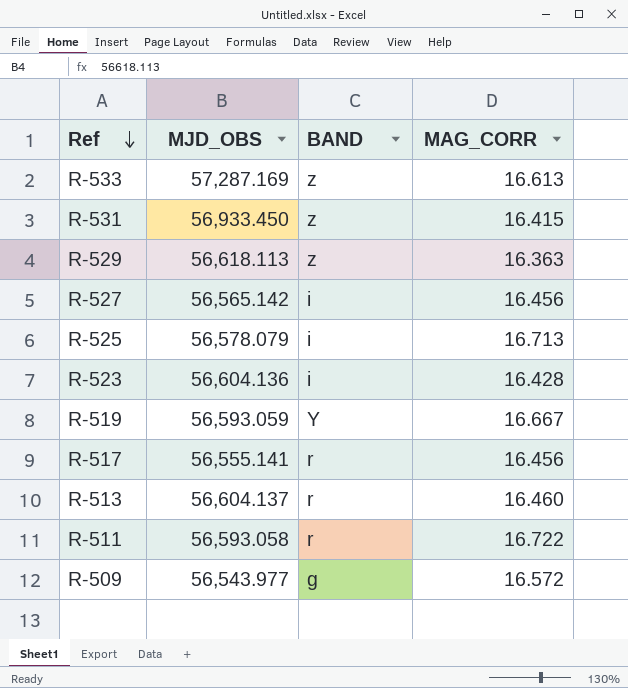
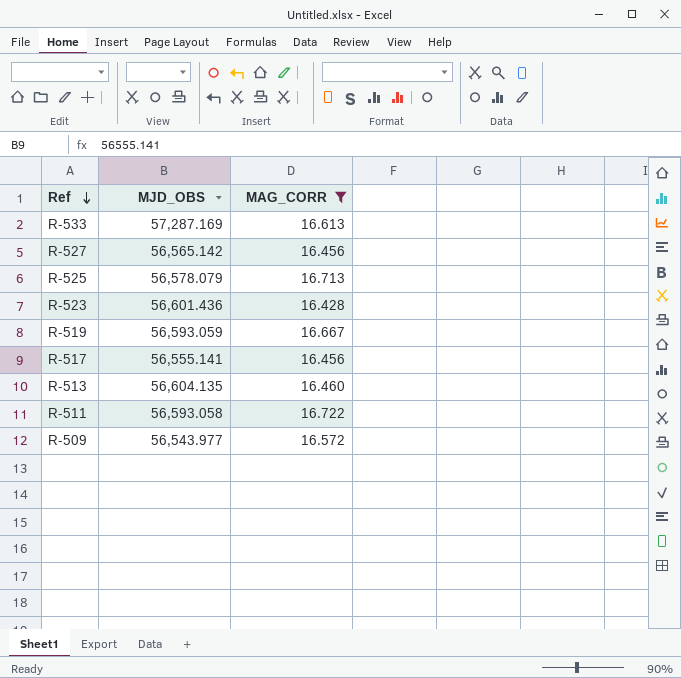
filter: none -> MAG_CORR >= 16.428
column BAND | position: 3 -> none
R-523 | MJD_OBS: 56,604.136 -> 56,601.436
R-513 | MJD_OBS: 56,604.137 -> 56,604.135

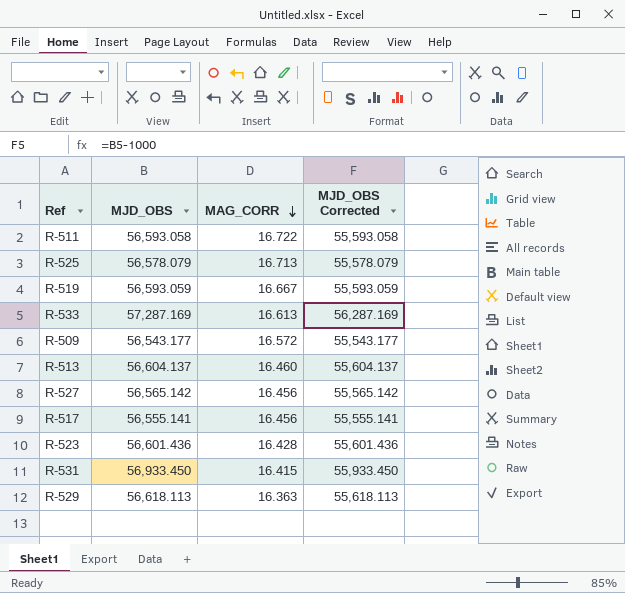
filter: MAG_CORR >= 16.428 -> none
row order: Ref descending -> MAG_CORR descending
column MJD_OBS Corrected | formula: none -> [MJD_OBS] - 1000
R-509 | MJD_OBS: 56,543.977 -> 56,543.177
R-513 | MJD_OBS: 56,604.135 -> 56,604.137

